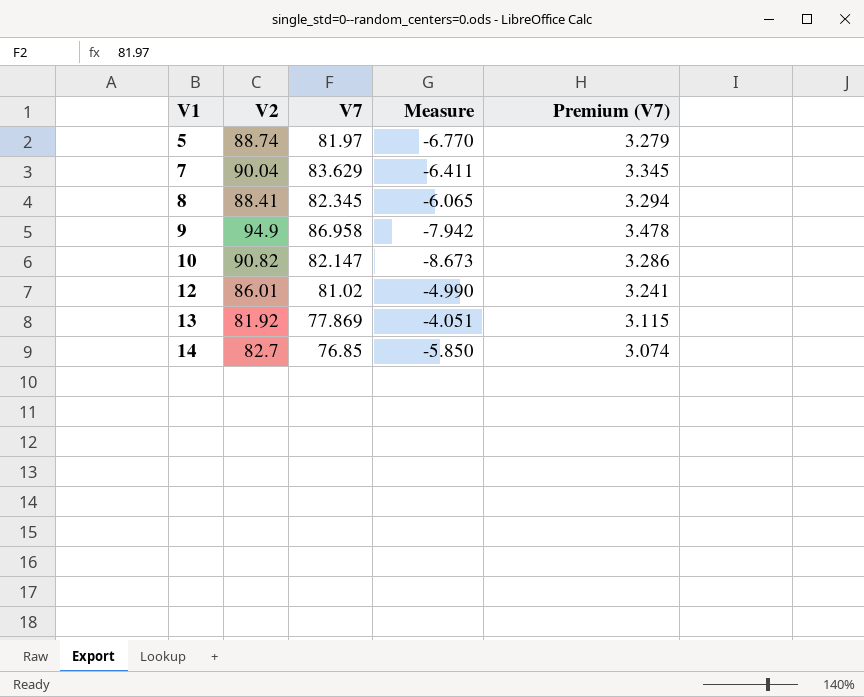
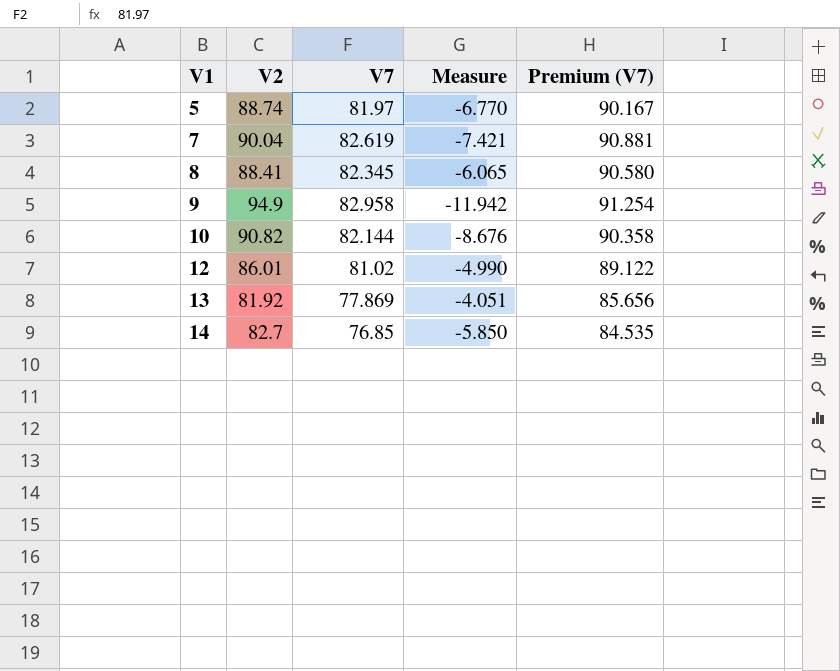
column Premium (V7) | formula: [V7] * 0.04 -> [V7] * 1.1
7 | V7: 83.629 -> 82.619
7 | Measure: -6.411 -> -7.421
9 | V7: 86.958 -> 82.958
9 | Measure: -7.942 -> -11.942
10 | V7: 82.147 -> 82.144
10 | Measure: -8.673 -> -8.676

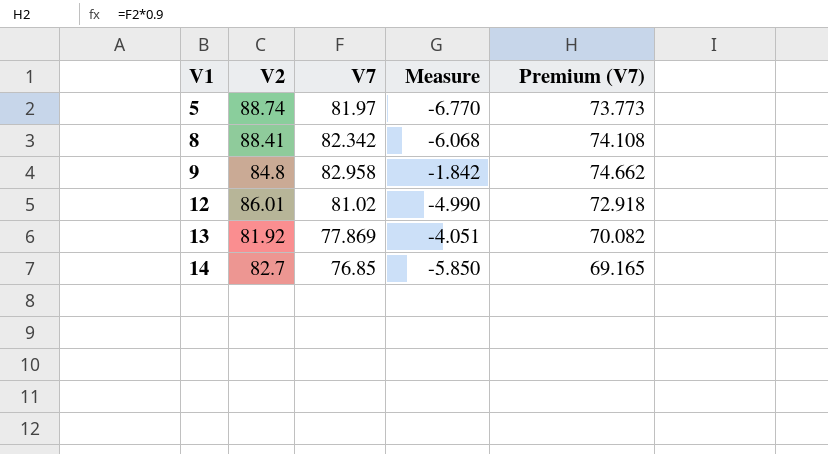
column Premium (V7) | formula: [V7] * 1.1 -> [V7] * 0.9
row 7: 90.04 | 82.619 | -7.421 | 90.881 -> none
row 10: 90.82 | 82.144 | -8.676 | 90.358 -> none
8 | V7: 82.345 -> 82.342
8 | Measure: -6.065 -> -6.068
9 | V2: 94.9 -> 84.8
9 | Measure: -11.942 -> -1.842

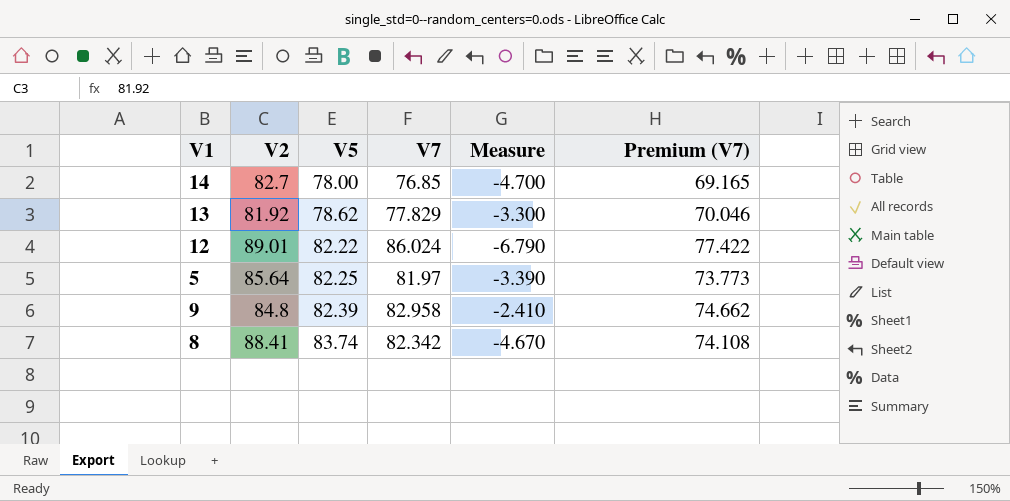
row order: V1 ascending -> V5 ascending
column V5 | position: none -> 3
column Measure | formula: [V7] - [V2] -> [V5] - [V2]
13 | V7: 77.869 -> 77.829
13 | Premium (V7): 70.082 -> 70.046
12 | V2: 86.01 -> 89.01
12 | V7: 81.02 -> 86.024
12 | Premium (V7): 72.918 -> 77.422
5 | V2: 88.74 -> 85.64

